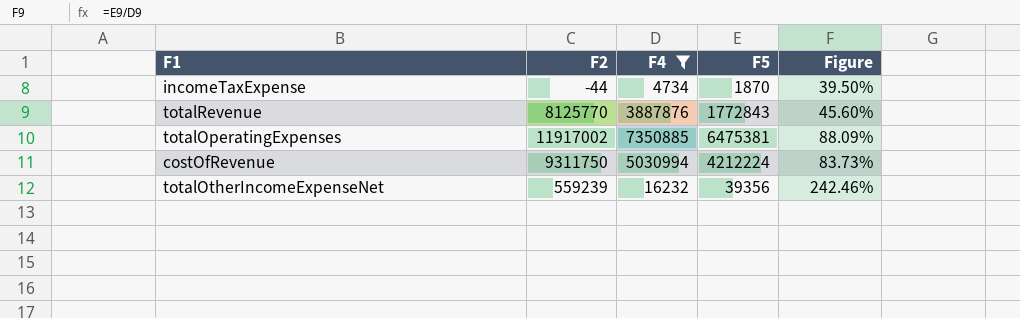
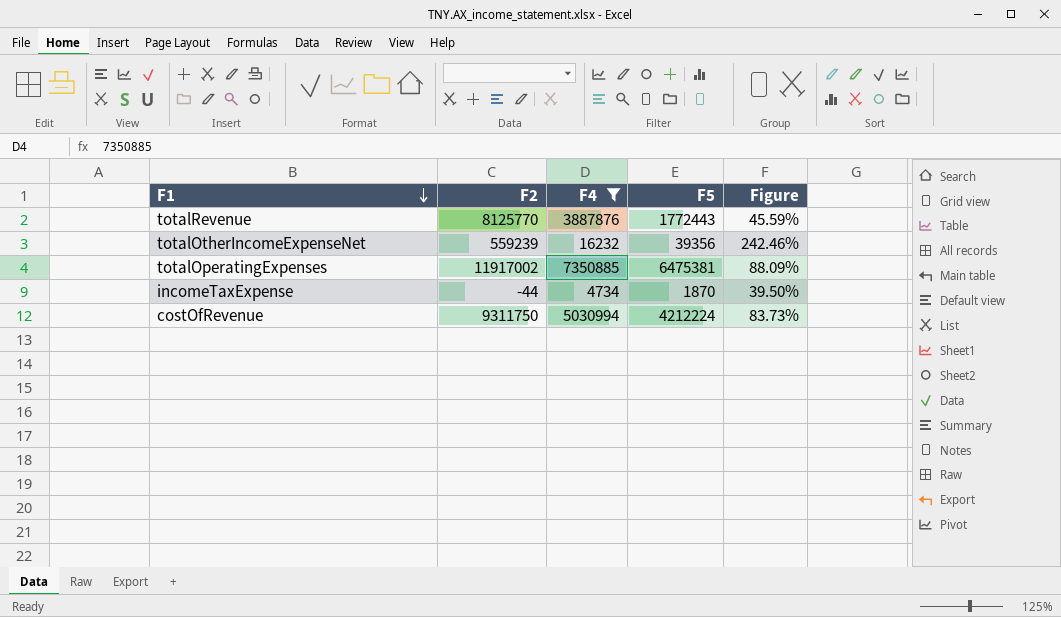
row order: none -> F1 descending
totalRevenue | F5: 1772843 -> 1772443
totalRevenue | Figure: 45.60% -> 45.59%

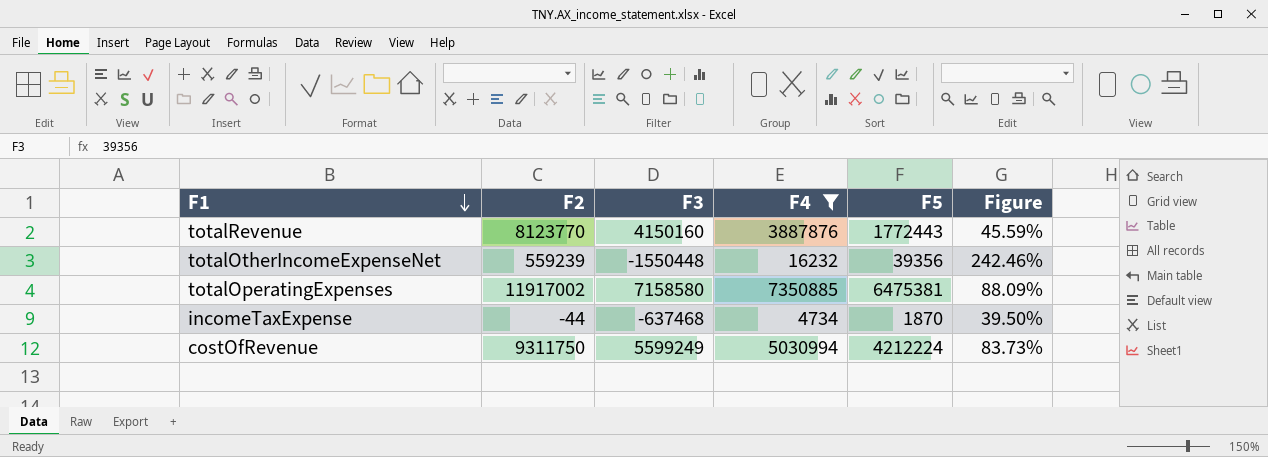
column F3 | position: none -> 3
totalRevenue | F2: 8125770 -> 8123770

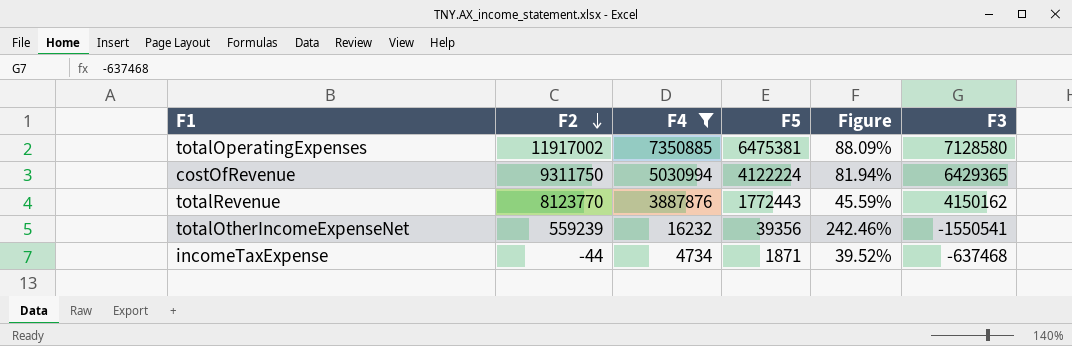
row order: F1 descending -> F2 descending
column F3 | position: 3 -> 6
totalOperatingExpenses | F3: 7158580 -> 7128580
costOfRevenue | F5: 4212224 -> 4122224
costOfRevenue | Figure: 83.73% -> 81.94%
costOfRevenue | F3: 5599249 -> 6429365
totalRevenue | F3: 4150160 -> 4150162
totalOtherIncomeExpenseNet | F3: -1550448 -> -1550541
incomeTaxExpense | F5: 1870 -> 1871
incomeTaxExpense | Figure: 39.50% -> 39.52%

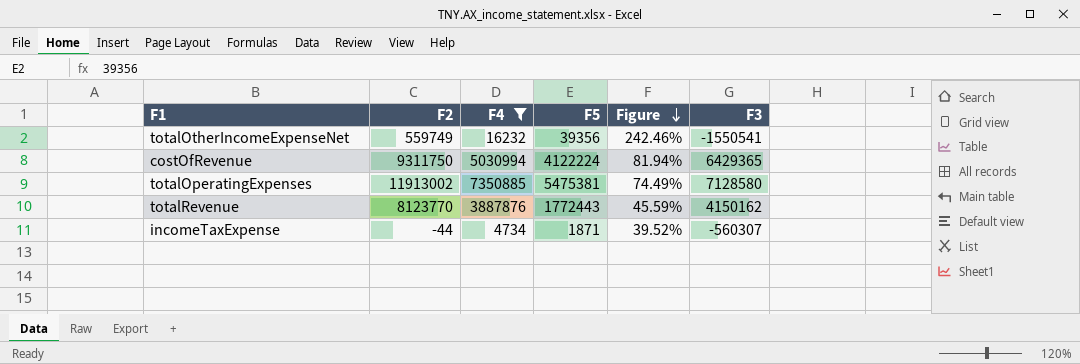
row order: F2 descending -> Figure descending
totalOtherIncomeExpenseNet | F2: 559239 -> 559749
totalOperatingExpenses | F2: 11917002 -> 11913002
totalOperatingExpenses | F5: 6475381 -> 5475381
totalOperatingExpenses | Figure: 88.09% -> 74.49%
incomeTaxExpense | F3: -637468 -> -560307

